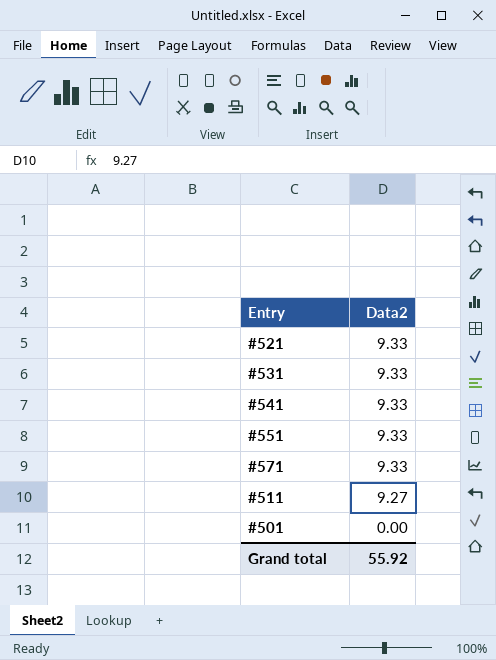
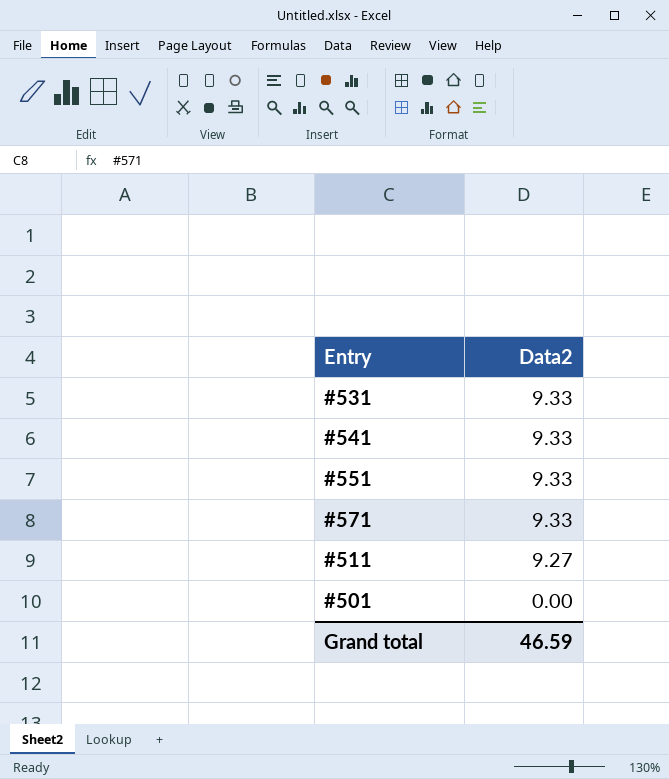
row #521: 9.33 -> none
Grand total | Data2: 55.92 -> 46.59

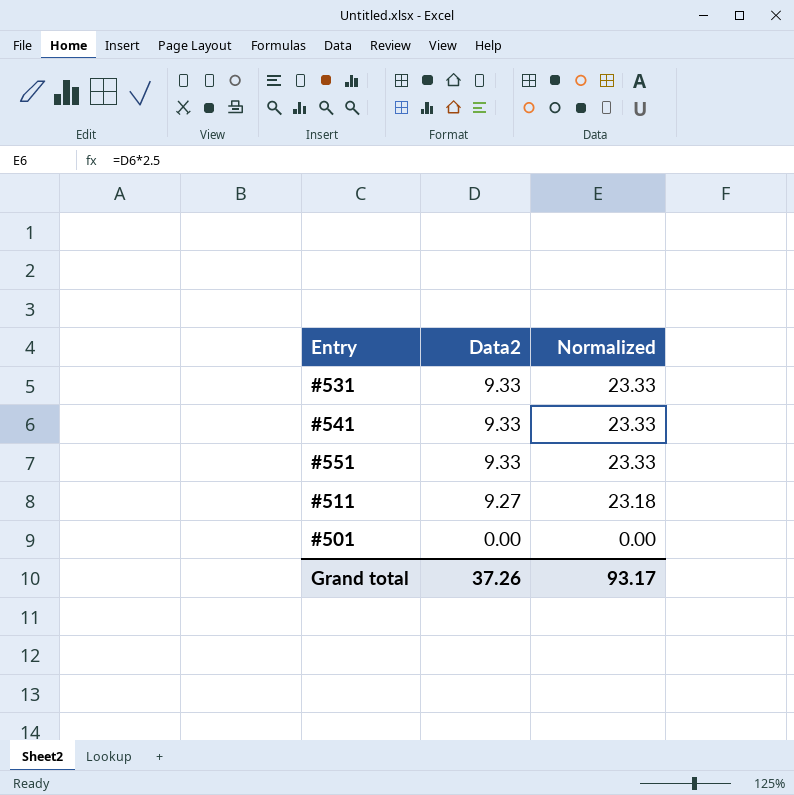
column Normalized | formula: none -> [Data2] * 2.5
row #571: 9.33 -> none
Grand total | Data2: 46.59 -> 37.26

